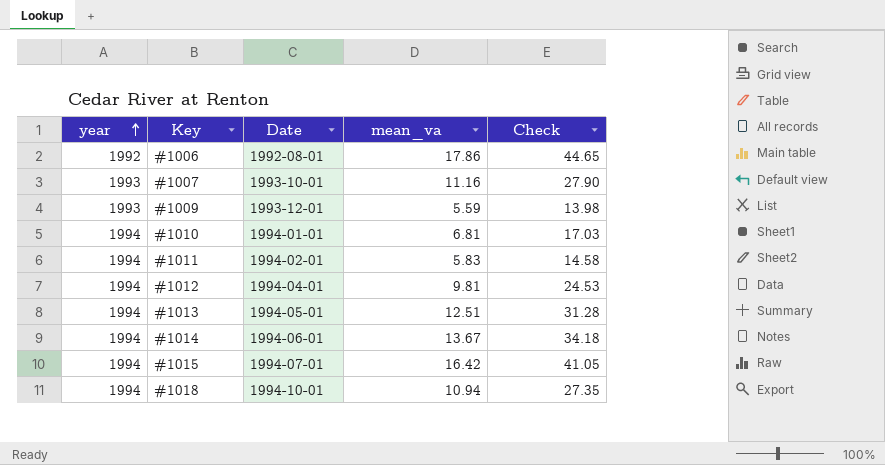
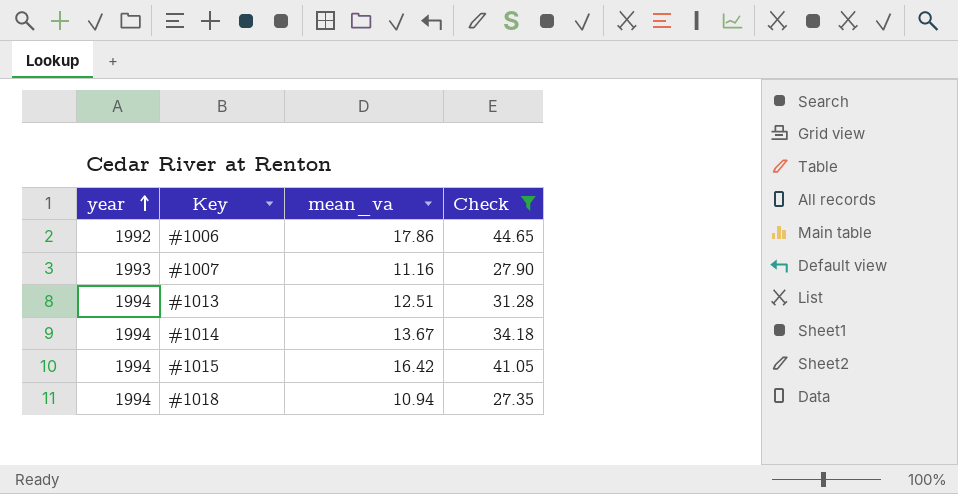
filter: none -> Check >= 27.35
column Date | position: 3 -> none

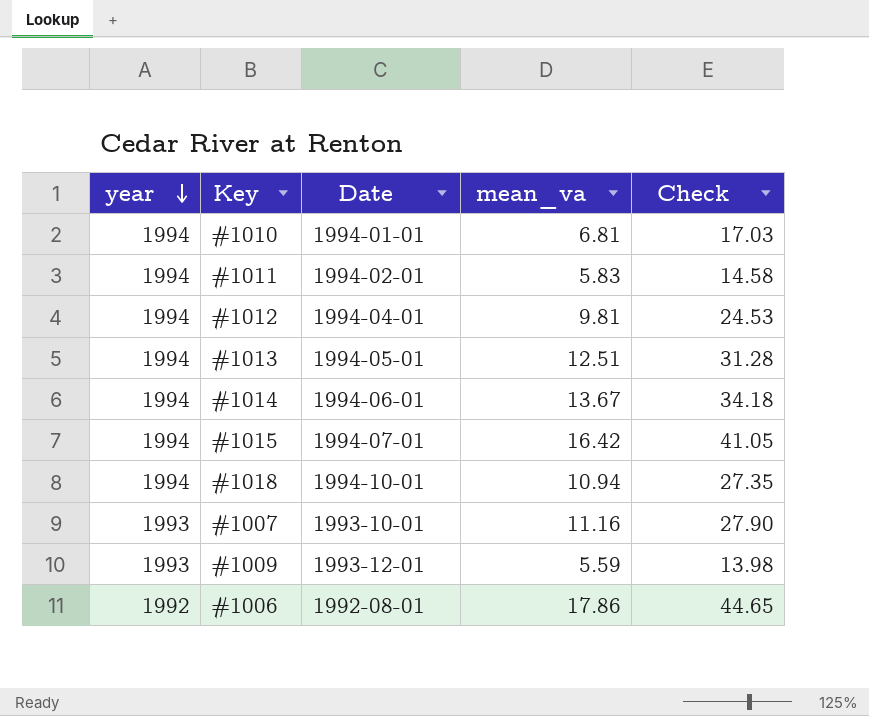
filter: Check >= 27.35 -> none
row order: year ascending -> year descending
column Date | position: none -> 3

